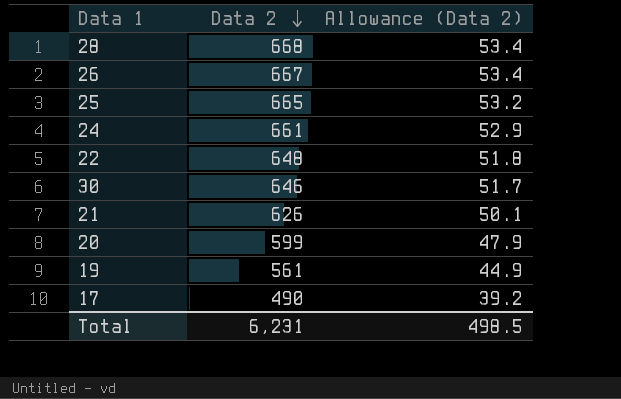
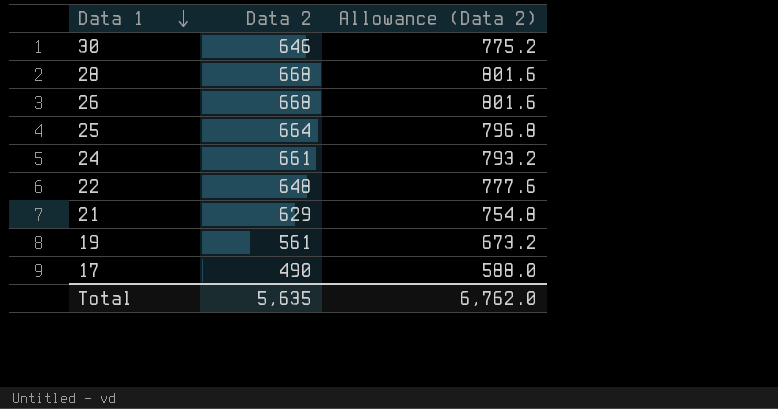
row order: Data 2 descending -> Data 1 descending
column Allowance (Data 2) | formula: [Data 2] * 0.08 -> [Data 2] * 1.2
row 20: 599 | 47.9 -> none
26 | Data 2: 667 -> 668
25 | Data 2: 665 -> 664
21 | Data 2: 626 -> 629
Total | Data 2: 6,231 -> 5,635
Total | Allowance (Data 2): 498.5 -> 6,762.0

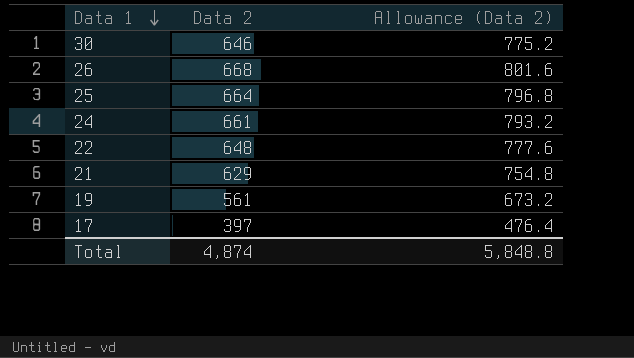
row 28: 668 | 801.6 -> none
17 | Data 2: 490 -> 397
17 | Allowance (Data 2): 588.0 -> 476.4
Total | Data 2: 5,635 -> 4,874
Total | Allowance (Data 2): 6,762.0 -> 5,848.8

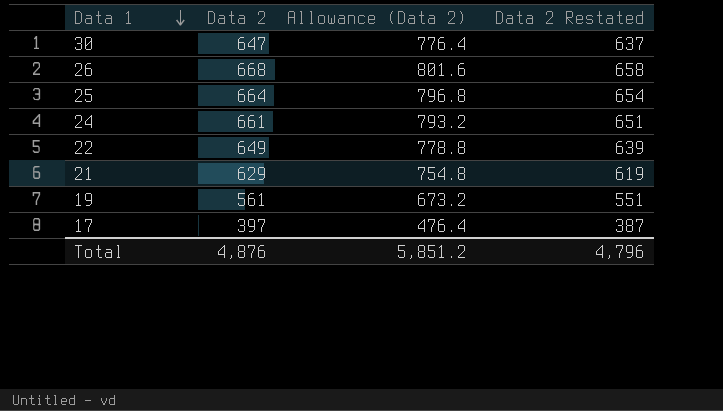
column Data 2 Restated | formula: none -> [Data 2] - 10
30 | Data 2: 646 -> 647
30 | Allowance (Data 2): 775.2 -> 776.4
22 | Data 2: 648 -> 649
22 | Allowance (Data 2): 777.6 -> 778.8
Total | Data 2: 4,874 -> 4,876
Total | Allowance (Data 2): 5,848.8 -> 5,851.2

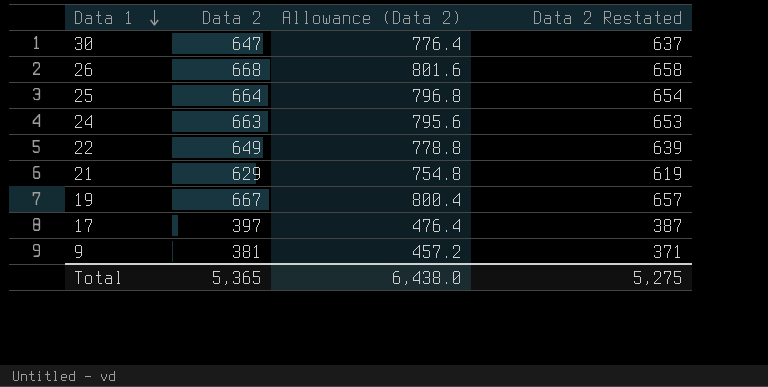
24 | Data 2: 661 -> 663
24 | Allowance (Data 2): 793.2 -> 795.6
24 | Data 2 Restated: 651 -> 653
19 | Data 2: 561 -> 667
19 | Allowance (Data 2): 673.2 -> 800.4
19 | Data 2 Restated: 551 -> 657
row 9: none -> 381 | 457.2 | 371
Total | Data 2: 4,876 -> 5,365
Total | Allowance (Data 2): 5,851.2 -> 6,438.0
Total | Data 2 Restated: 4,796 -> 5,275

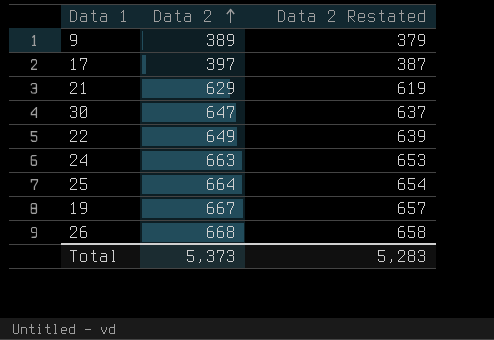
row order: Data 1 descending -> Data 2 ascending
column Allowance (Data 2) | formula: [Data 2] * 1.2 -> none
9 | Data 2: 381 -> 389
9 | Data 2 Restated: 371 -> 379
Total | Data 2: 5,365 -> 5,373
Total | Data 2 Restated: 5,275 -> 5,283

